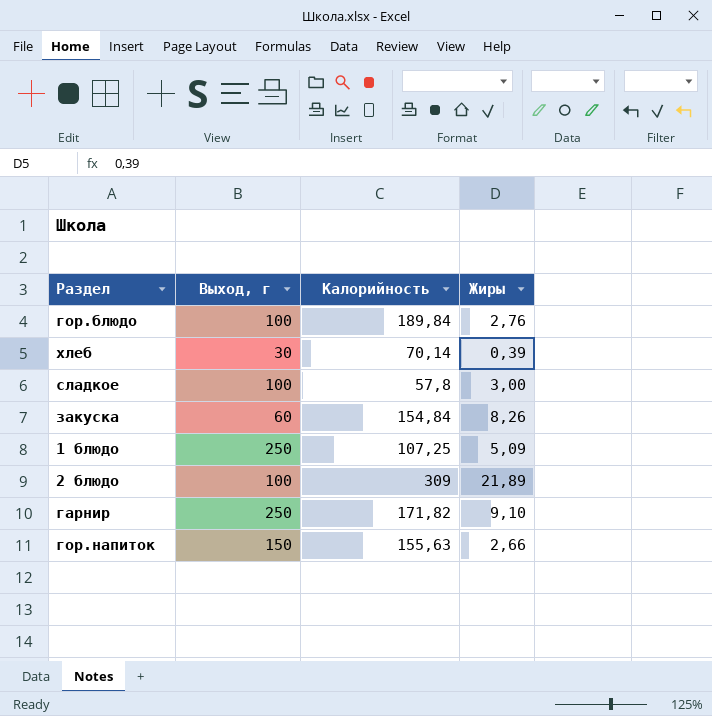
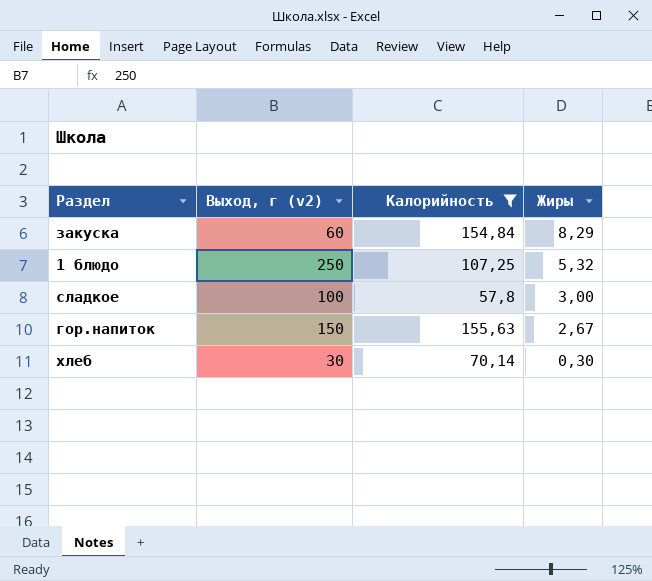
filter: none -> Калорийность <= 155,63
row order: none -> Жиры descending
column name: Выход, г -> Выход, г (v2)
закуска | Жиры: 8,26 -> 8,29
1 блюдо | Жиры: 5,09 -> 5,32
гор.напиток | Жиры: 2,66 -> 2,67
хлеб | Жиры: 0,39 -> 0,30

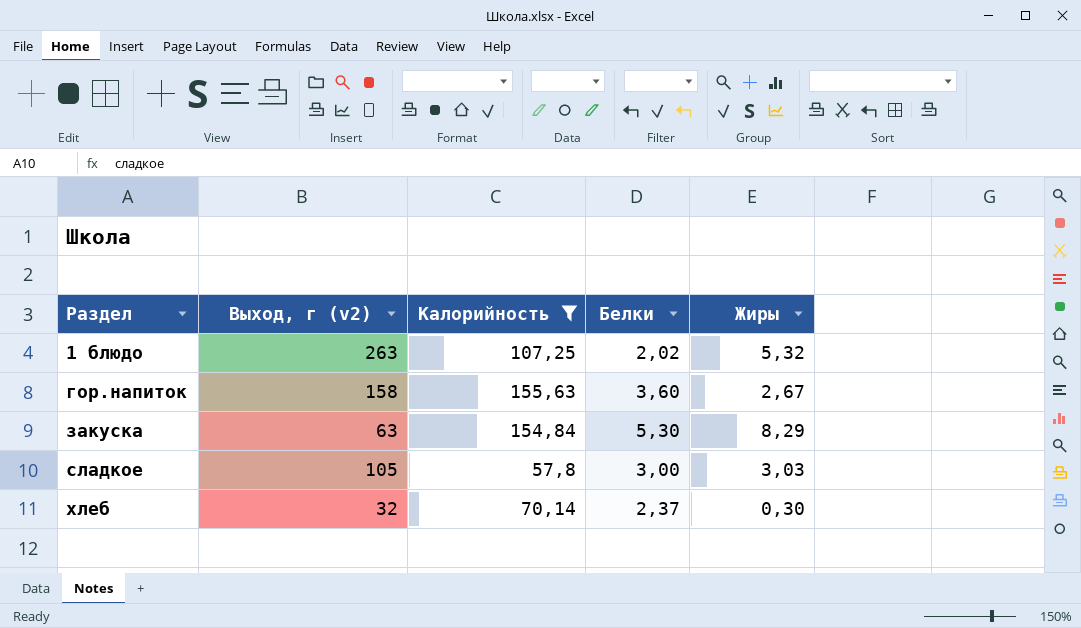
row order: Жиры descending -> Раздел ascending
column Белки | position: none -> 4
1 блюдо | Выход, г (v2): 250 -> 263
гор.напиток | Выход, г (v2): 150 -> 158
закуска | Выход, г (v2): 60 -> 63
сладкое | Выход, г (v2): 100 -> 105
сладкое | Жиры: 3,00 -> 3,03
хлеб | Выход, г (v2): 30 -> 32

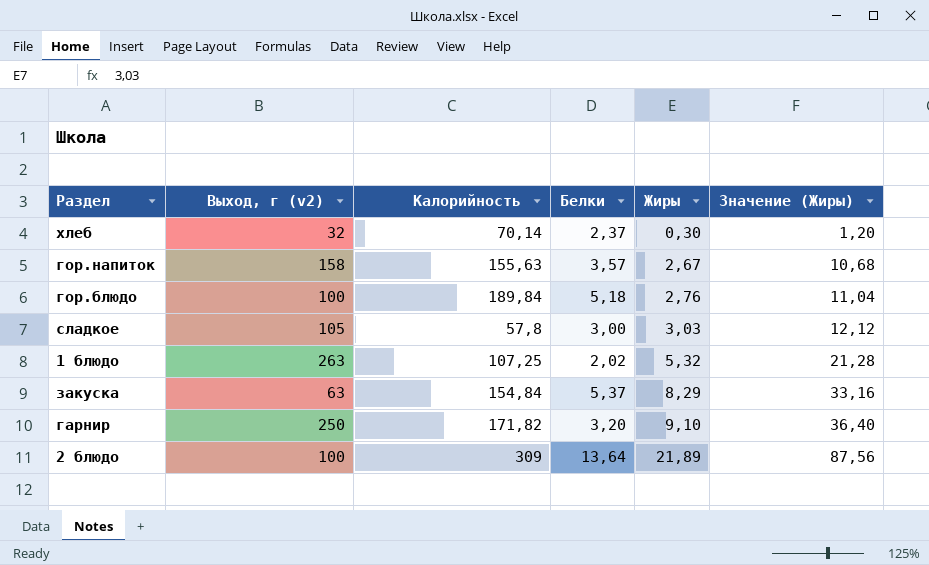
filter: Калорийность <= 155,63 -> none
row order: Раздел ascending -> Жиры ascending
column Значение (Жиры) | formula: none -> [Жиры] * 4
гор.напиток | Белки: 3,60 -> 3,57
закуска | Белки: 5,30 -> 5,37

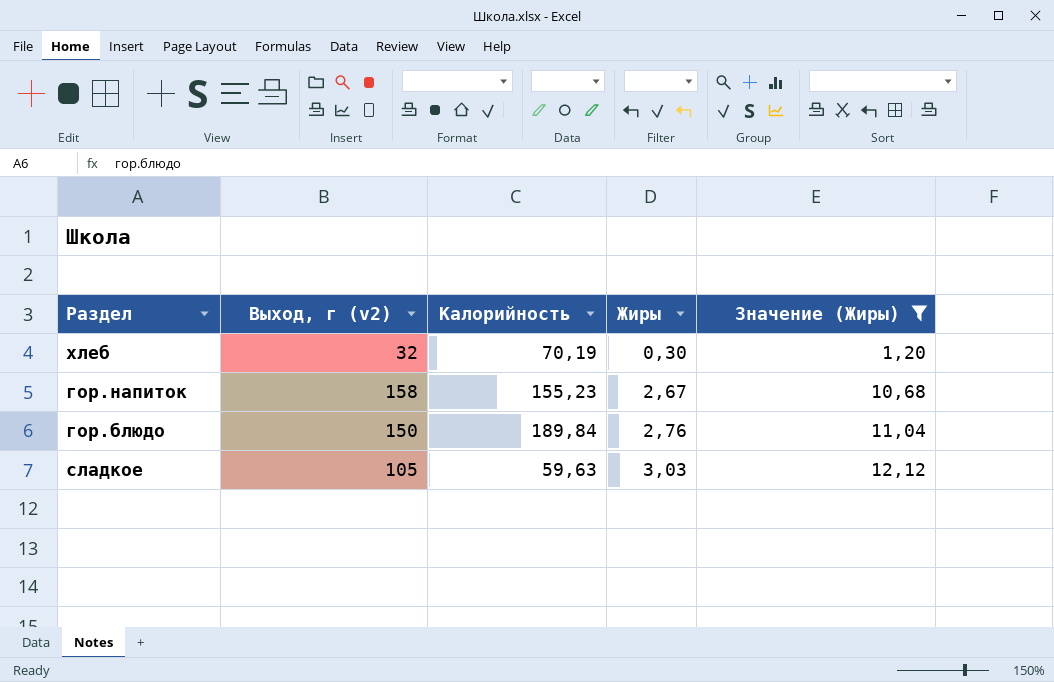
filter: none -> Значение (Жиры) <= 12,12
column Белки | position: 4 -> none
хлеб | Калорийность: 70,14 -> 70,19
гор.напиток | Калорийность: 155,63 -> 155,23
гор.блюдо | Выход, г (v2): 100 -> 150
сладкое | Калорийность: 57,8 -> 59,63

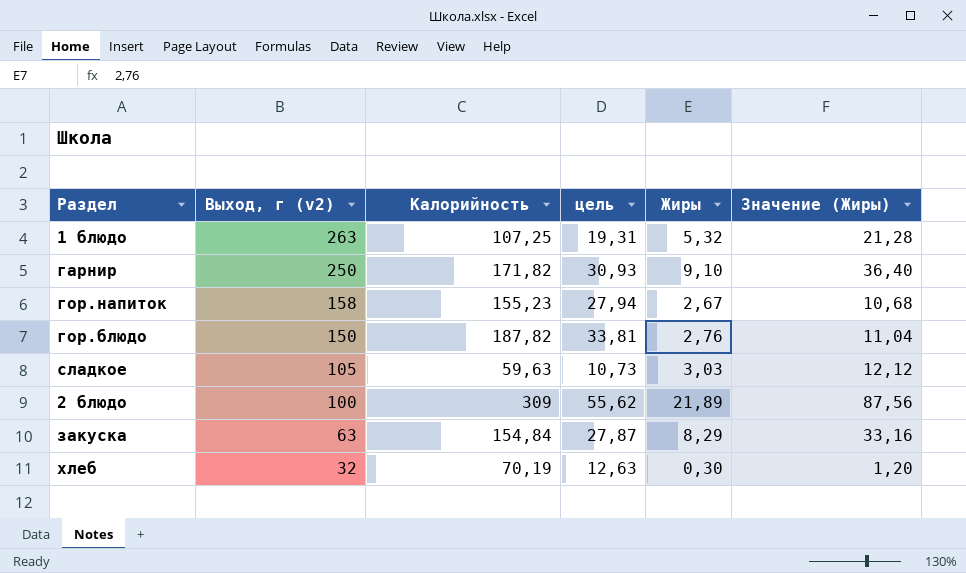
filter: Значение (Жиры) <= 12,12 -> none
row order: Жиры ascending -> Выход, г (v2) descending
column цель | formula: none -> [Калорийность] * 0,18
гор.блюдо | Калорийность: 189,84 -> 187,82

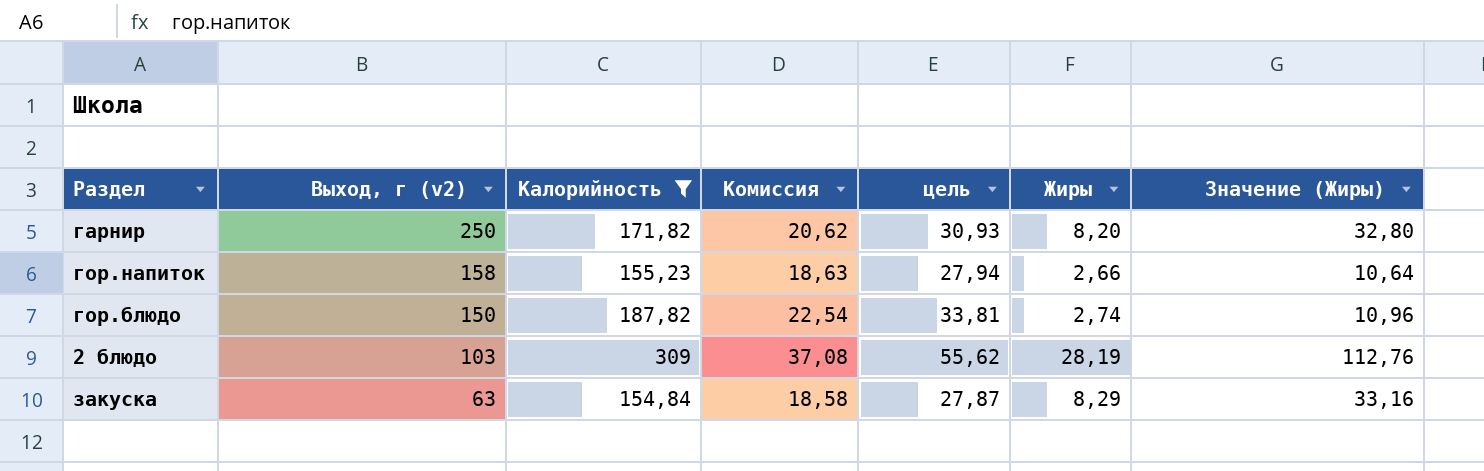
filter: none -> Калорийность >= 154,84
column Комиссия | formula: none -> [Калорийность] * 0,12
гарнир | Жиры: 9,10 -> 8,20
гарнир | Значение (Жиры): 36,40 -> 32,80
гор.напиток | Жиры: 2,67 -> 2,66
гор.напиток | Значение (Жиры): 10,68 -> 10,64
гор.блюдо | Жиры: 2,76 -> 2,74
гор.блюдо | Значение (Жиры): 11,04 -> 10,96
2 блюдо | Выход, г (v2): 100 -> 103
2 блюдо | Жиры: 21,89 -> 28,19
2 блюдо | Значение (Жиры): 87,56 -> 112,76

